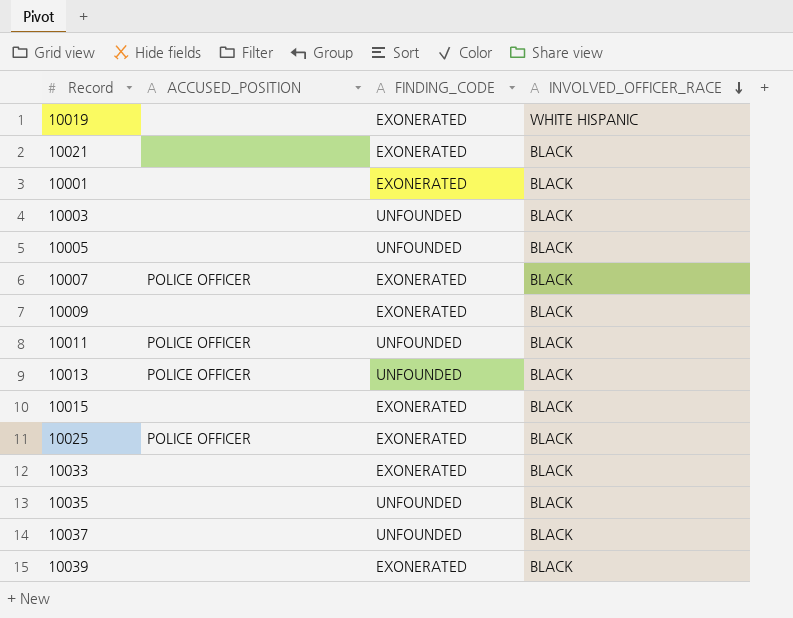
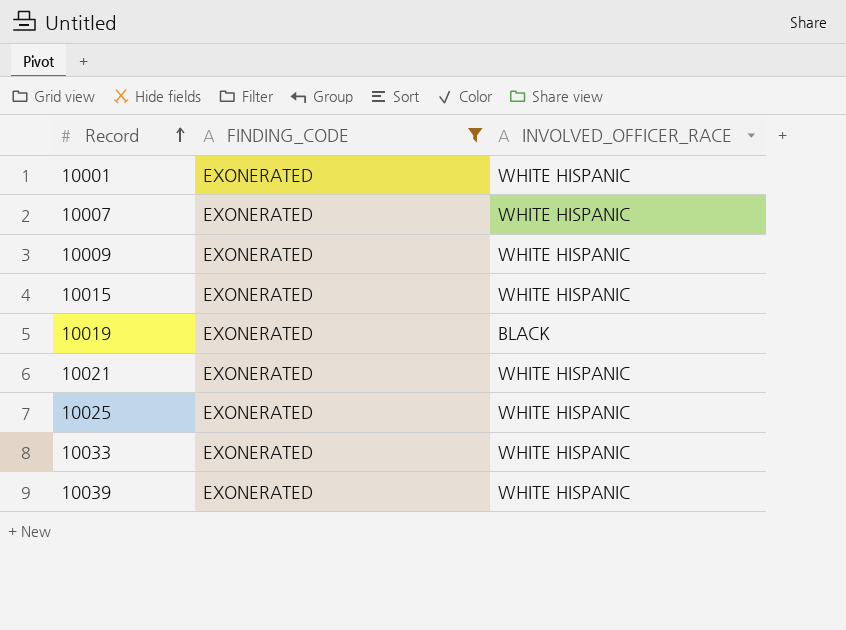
filter: none -> FINDING_CODE = EXONERATED
row order: INVOLVED_OFFICER_RACE descending -> Record ascending
column ACCUSED_POSITION | position: 2 -> none
10001 | INVOLVED_OFFICER_RACE: BLACK -> WHITE HISPANIC
10007 | INVOLVED_OFFICER_RACE: BLACK -> WHITE HISPANIC
10009 | INVOLVED_OFFICER_RACE: BLACK -> WHITE HISPANIC
10015 | INVOLVED_OFFICER_RACE: BLACK -> WHITE HISPANIC
10019 | INVOLVED_OFFICER_RACE: WHITE HISPANIC -> BLACK
10021 | INVOLVED_OFFICER_RACE: BLACK -> WHITE HISPANIC
10025 | INVOLVED_OFFICER_RACE: BLACK -> WHITE HISPANIC
10033 | INVOLVED_OFFICER_RACE: BLACK -> WHITE HISPANIC
10039 | INVOLVED_OFFICER_RACE: BLACK -> WHITE HISPANIC

